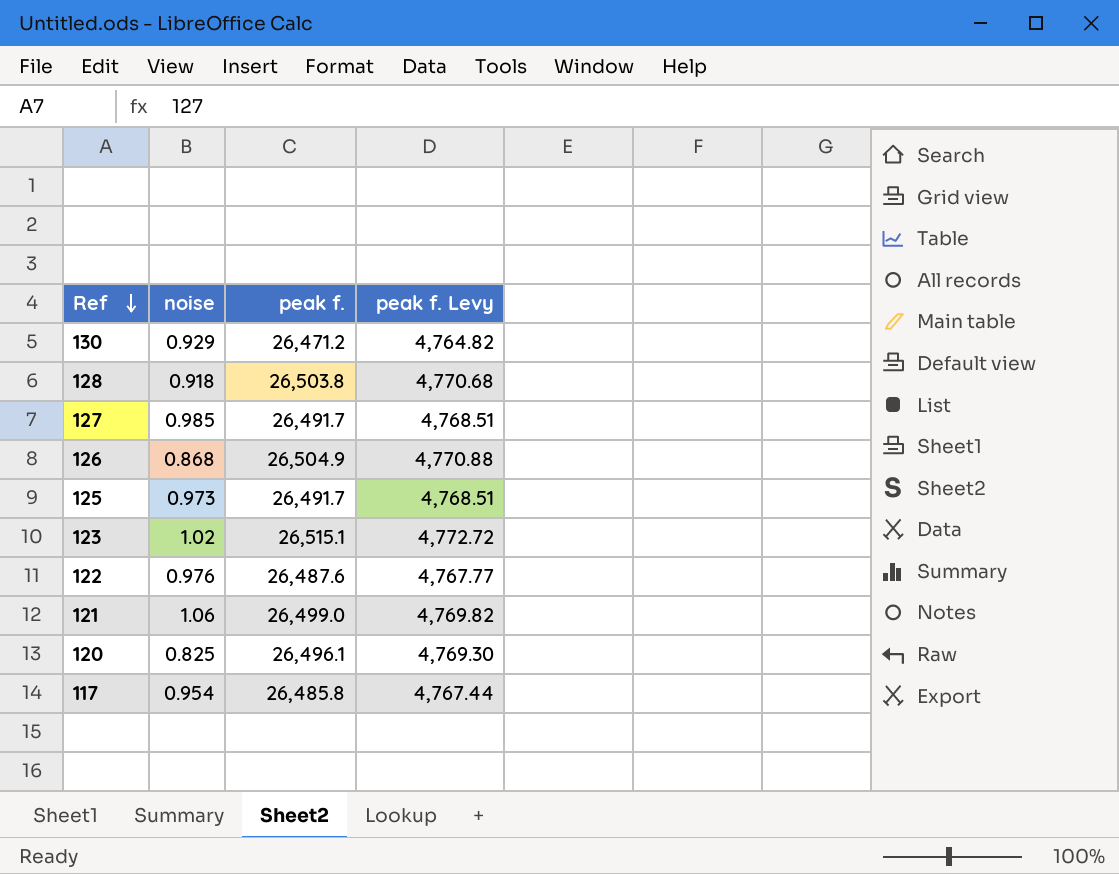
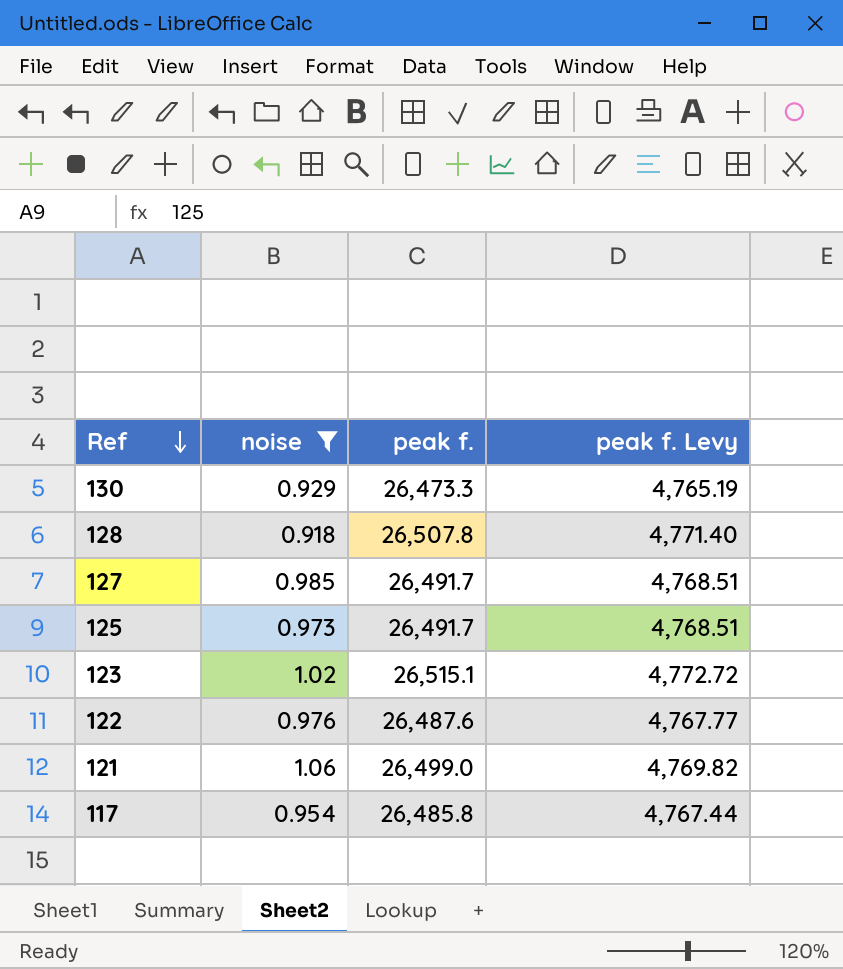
filter: none -> noise >= 0.918
130 | peak f.: 26,471.2 -> 26,473.3
130 | peak f. Levy: 4,764.82 -> 4,765.19
128 | peak f.: 26,503.8 -> 26,507.8
128 | peak f. Levy: 4,770.68 -> 4,771.40

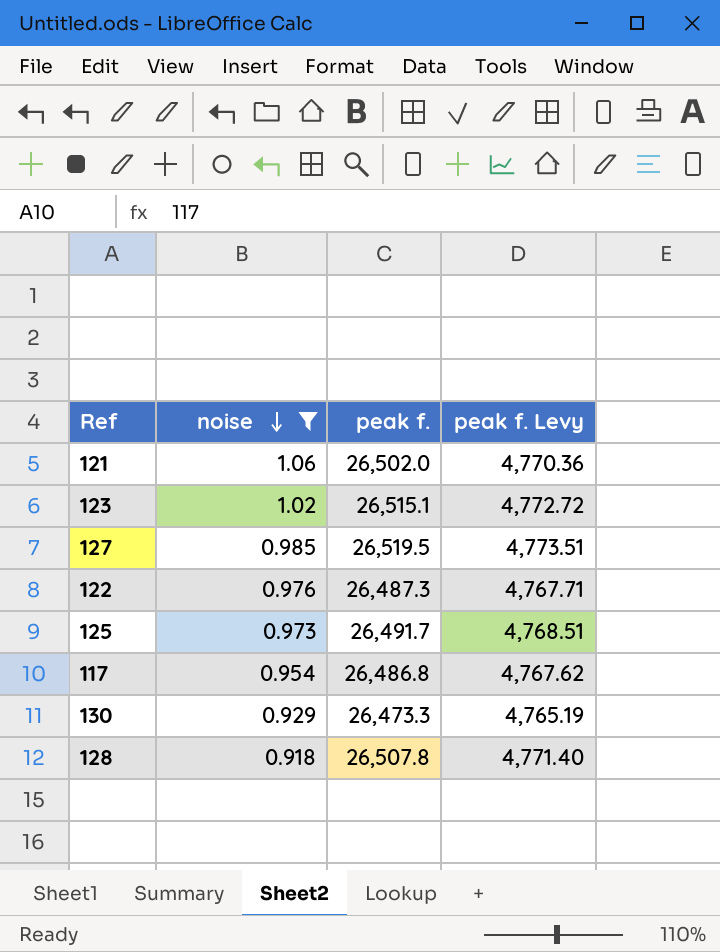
row order: Ref descending -> noise descending
121 | peak f.: 26,499.0 -> 26,502.0
121 | peak f. Levy: 4,769.82 -> 4,770.36
127 | peak f.: 26,491.7 -> 26,519.5
127 | peak f. Levy: 4,768.51 -> 4,773.51
122 | peak f.: 26,487.6 -> 26,487.3
122 | peak f. Levy: 4,767.77 -> 4,767.71
117 | peak f.: 26,485.8 -> 26,486.8
117 | peak f. Levy: 4,767.44 -> 4,767.62

